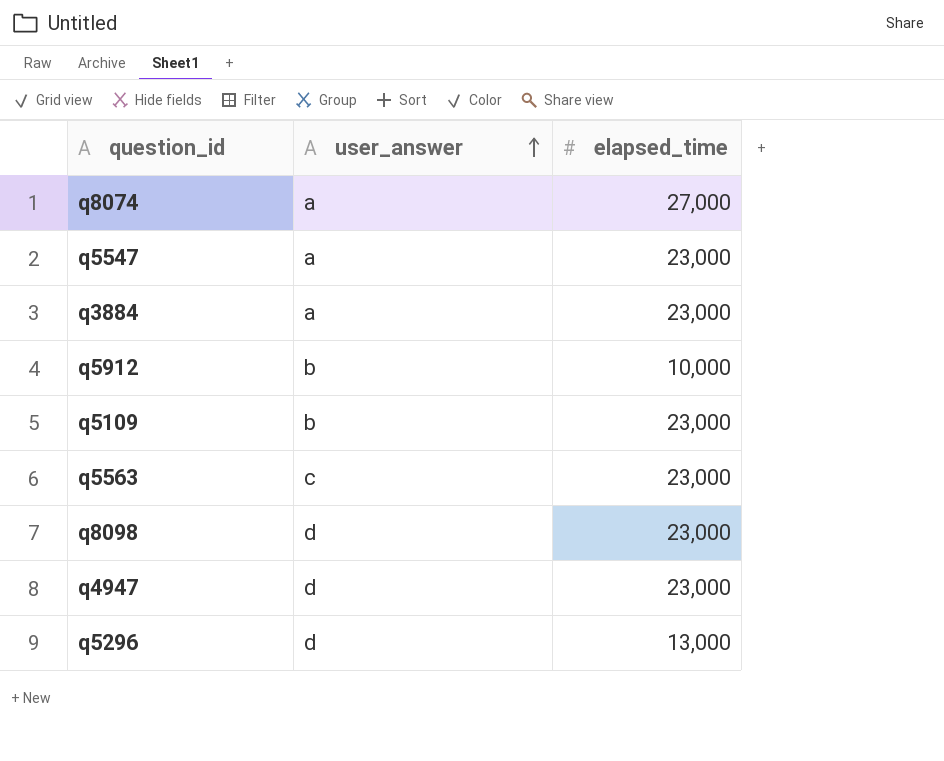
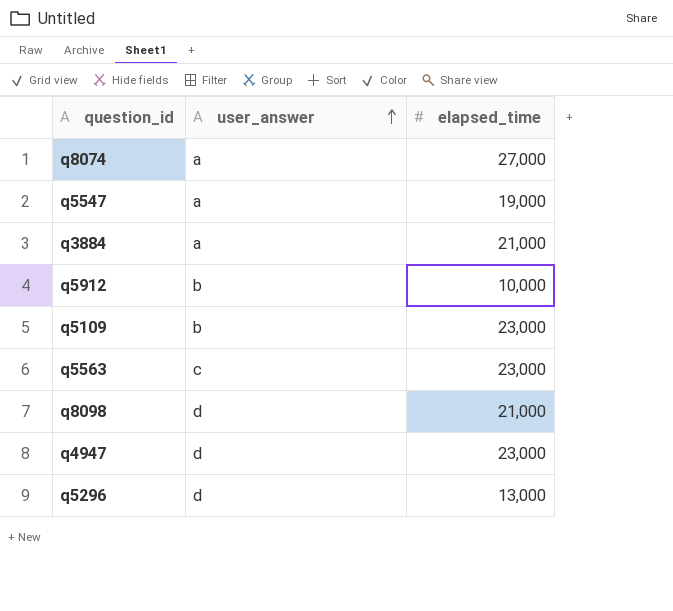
q5547 | elapsed_time: 23,000 -> 19,000
q3884 | elapsed_time: 23,000 -> 21,000
q8098 | elapsed_time: 23,000 -> 21,000

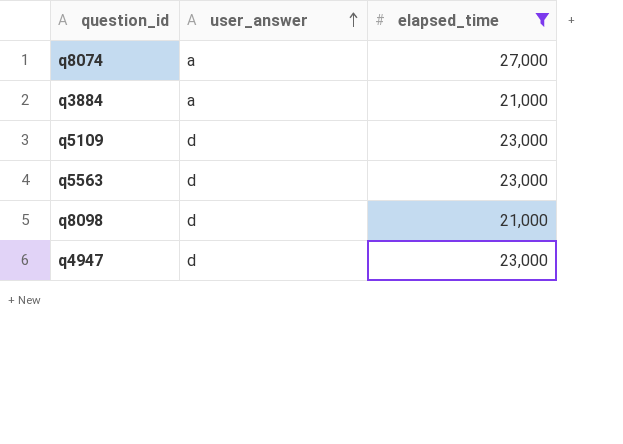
filter: none -> elapsed_time >= 21,000
q5109 | user_answer: b -> d
q5563 | user_answer: c -> d

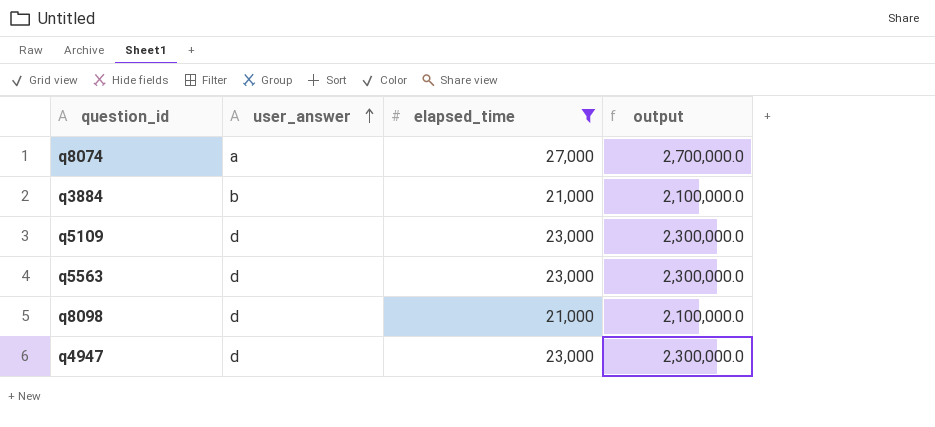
column output | formula: none -> [elapsed_time] * 100
q3884 | user_answer: a -> b

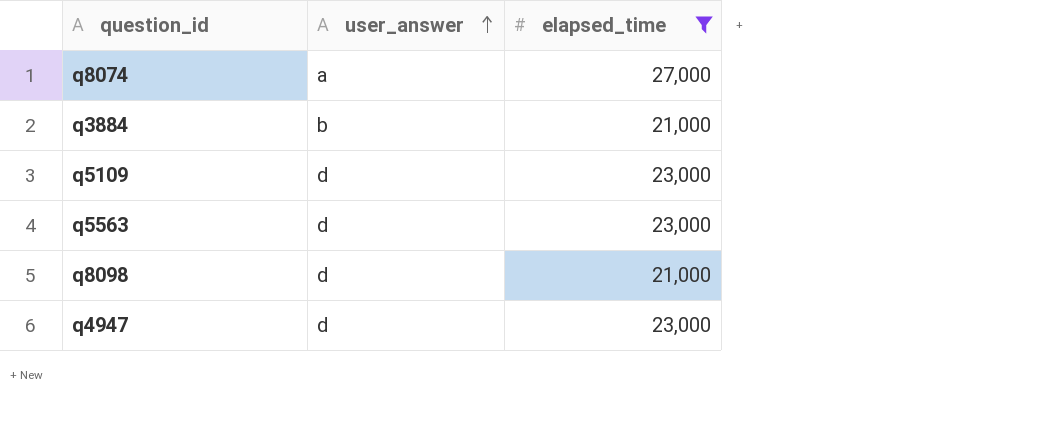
column output | formula: [elapsed_time] * 100 -> none

